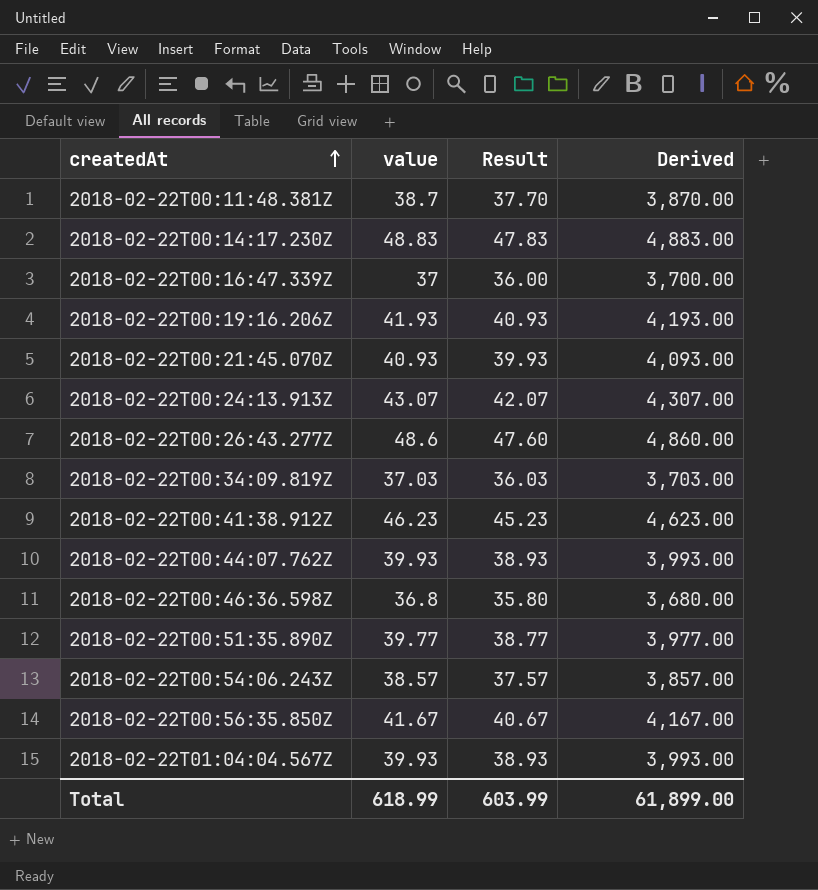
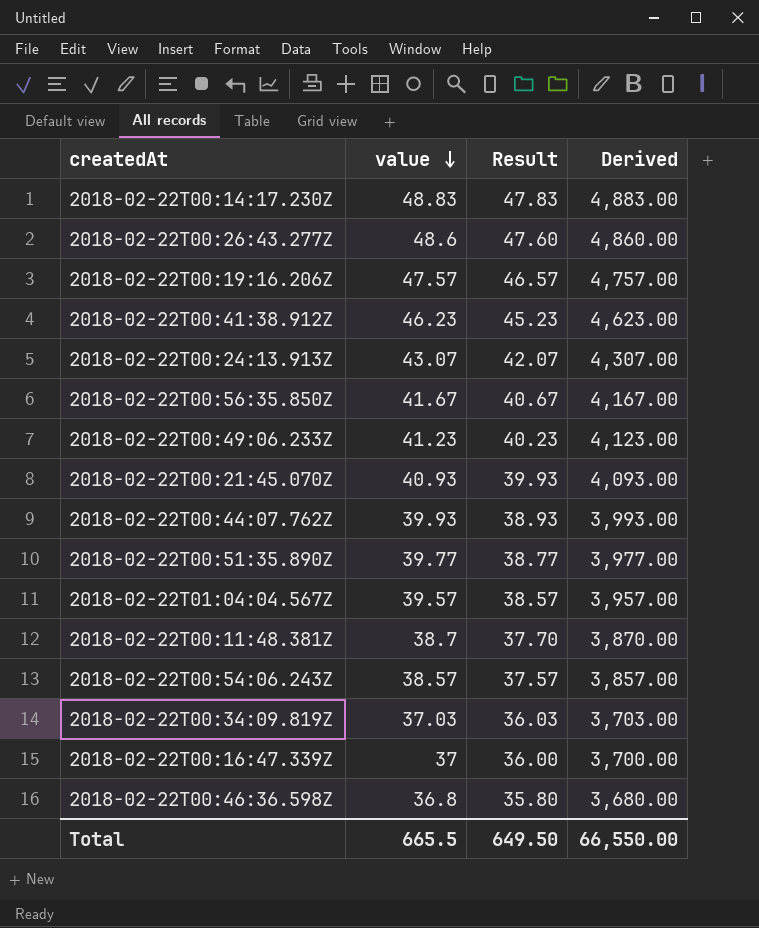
row order: createdAt ascending -> value descending
2018-02-22T00:19:16.206Z | value: 41.93 -> 47.57
2018-02-22T00:19:16.206Z | Result: 40.93 -> 46.57
2018-02-22T00:19:16.206Z | Derived: 4,193.00 -> 4,757.00
row 2018-02-22T00:49:06.233Z: none -> 41.23 | 40.23 | 4,123.00
2018-02-22T01:04:04.567Z | value: 39.93 -> 39.57
2018-02-22T01:04:04.567Z | Result: 38.93 -> 38.57
2018-02-22T01:04:04.567Z | Derived: 3,993.00 -> 3,957.00
Total | value: 618.99 -> 665.5
Total | Result: 603.99 -> 649.50
Total | Derived: 61,899.00 -> 66,550.00

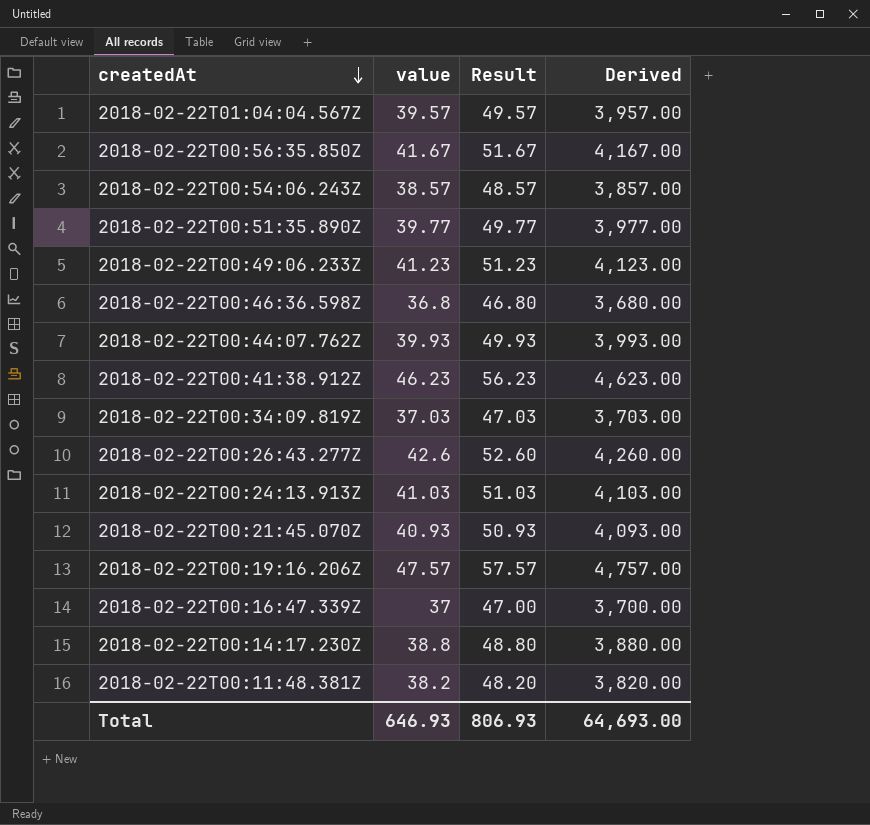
row order: value descending -> createdAt descending
column Result | formula: [value] - 1 -> [value] + 10
2018-02-22T00:26:43.277Z | value: 48.6 -> 42.6
2018-02-22T00:26:43.277Z | Derived: 4,860.00 -> 4,260.00
2018-02-22T00:24:13.913Z | value: 43.07 -> 41.03
2018-02-22T00:24:13.913Z | Derived: 4,307.00 -> 4,103.00
2018-02-22T00:14:17.230Z | value: 48.83 -> 38.8
2018-02-22T00:14:17.230Z | Derived: 4,883.00 -> 3,880.00
2018-02-22T00:11:48.381Z | value: 38.7 -> 38.2
2018-02-22T00:11:48.381Z | Derived: 3,870.00 -> 3,820.00
Total | value: 665.5 -> 646.93
Total | Result: 649.50 -> 806.93
Total | Derived: 66,550.00 -> 64,693.00

